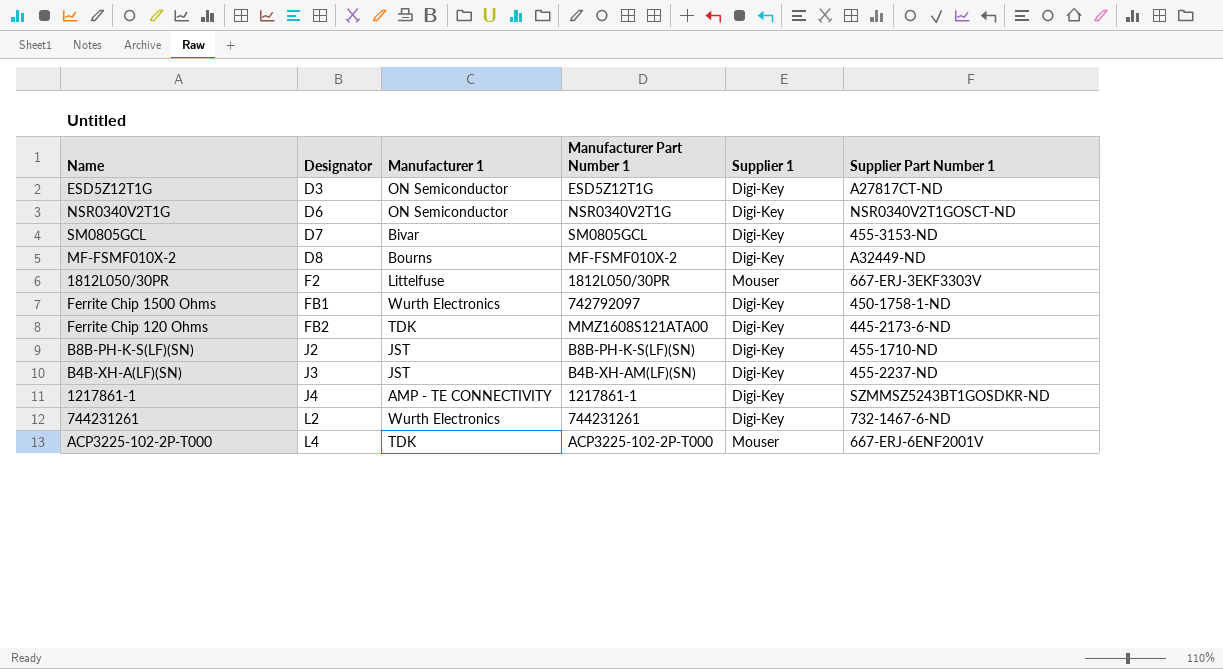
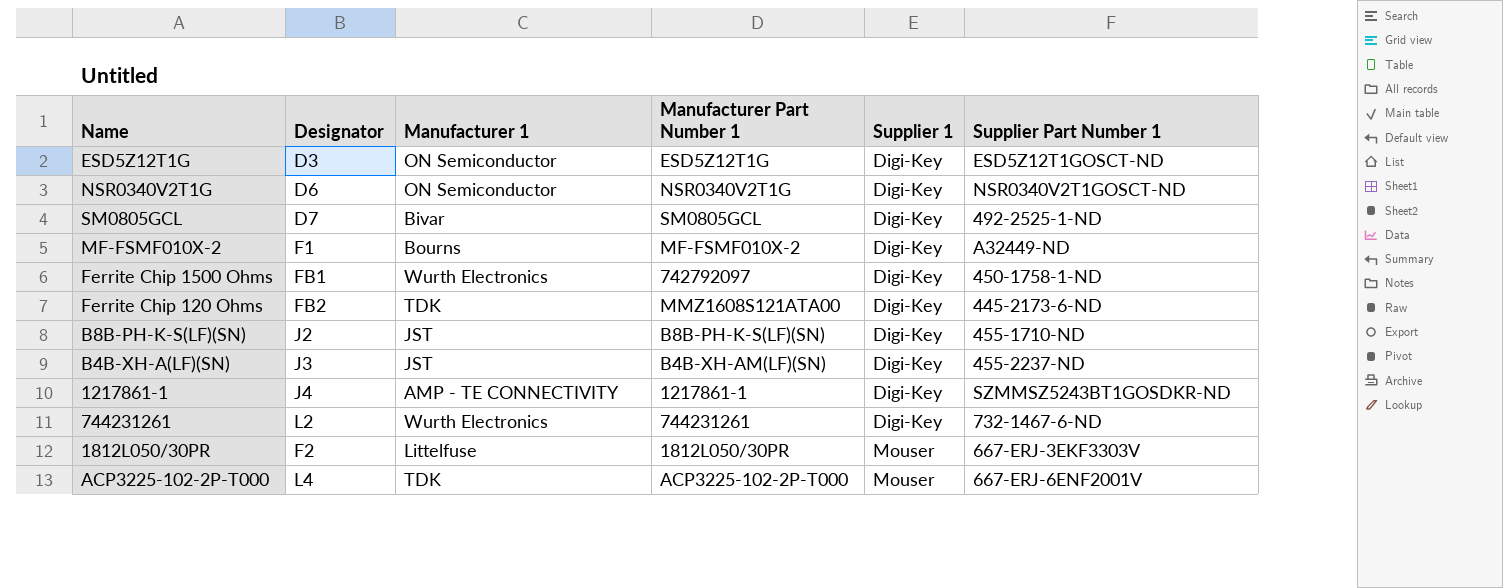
row order: Designator ascending -> Supplier 1 ascending
ESD5Z12T1G | Supplier Part Number 1: A27817CT-ND -> ESD5Z12T1GOSCT-ND
SM0805GCL | Supplier Part Number 1: 455-3153-ND -> 492-2525-1-ND
MF-FSMF010X-2 | Designator: D8 -> F1

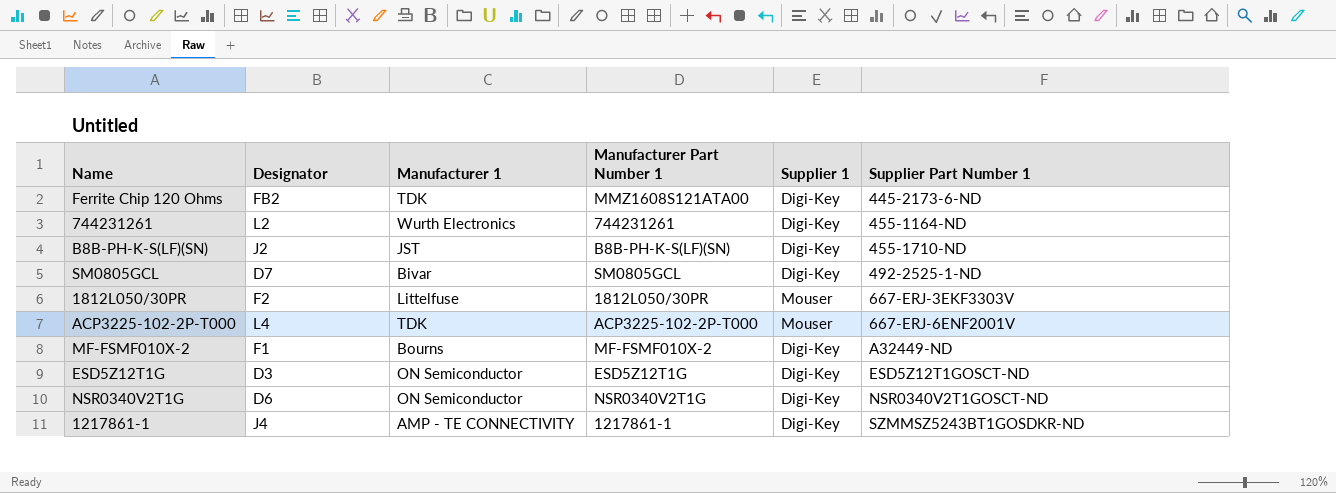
row order: Supplier 1 ascending -> Supplier Part Number 1 ascending
row Ferrite Chip 1500 Ohms: FB1 | Wurth Electronics | 742792097 | Digi-Key | 450-1758-1-ND -> none
row B4B-XH-A(LF)(SN): J3 | JST | B4B-XH-AM(LF)(SN) | Digi-Key | 455-2237-ND -> none
744231261 | Supplier Part Number 1: 732-1467-6-ND -> 455-1164-ND

